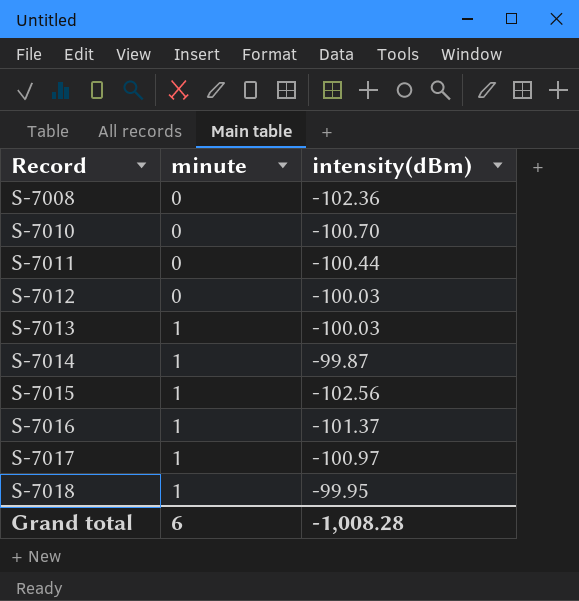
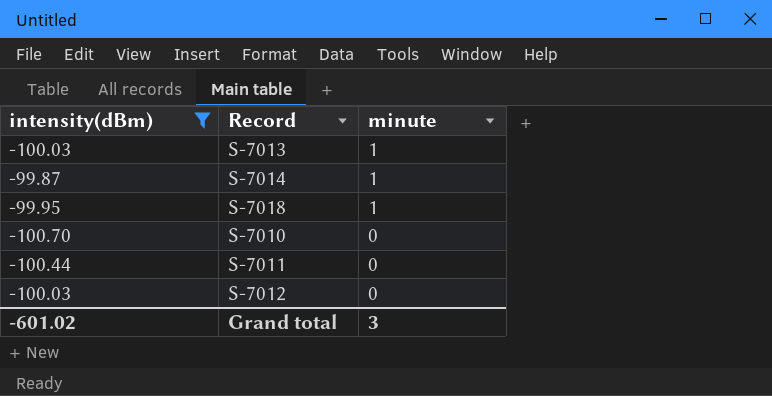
filter: none -> intensity(dBm) >= -100.70
row order: Record ascending -> minute descending
column intensity(dBm) | position: 3 -> 1
Grand total | intensity(dBm): -1,008.28 -> -601.02
Grand total | minute: 6 -> 3

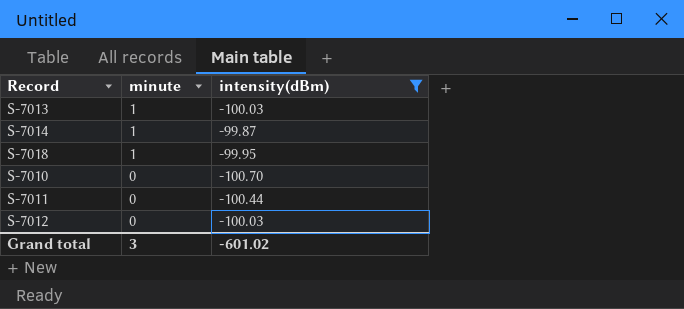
column intensity(dBm) | position: 1 -> 3

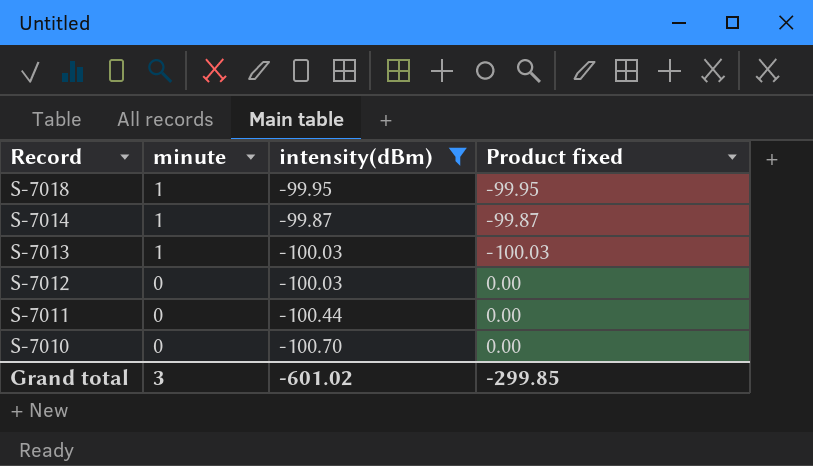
row order: minute descending -> Record descending
column Product fixed | formula: none -> [minute] * [intensity(dBm)]

